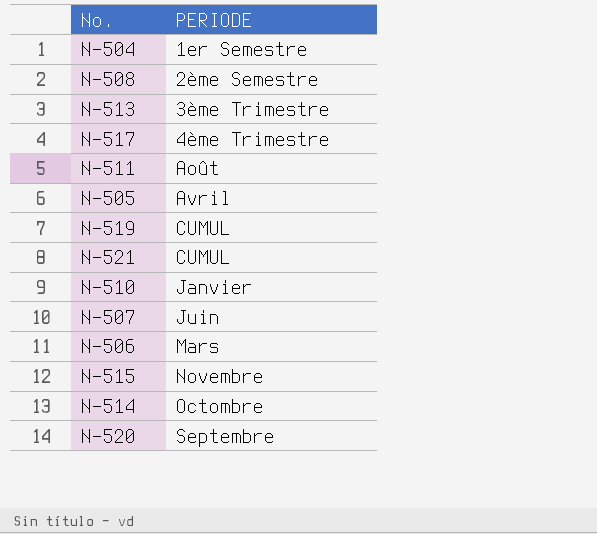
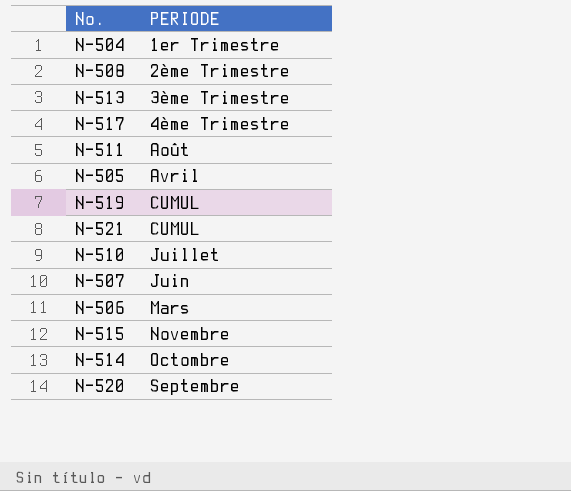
N-504 | PERIODE: 1er Semestre -> 1er Trimestre
N-508 | PERIODE: 2ème Semestre -> 2ème Trimestre
N-510 | PERIODE: Janvier -> Juillet

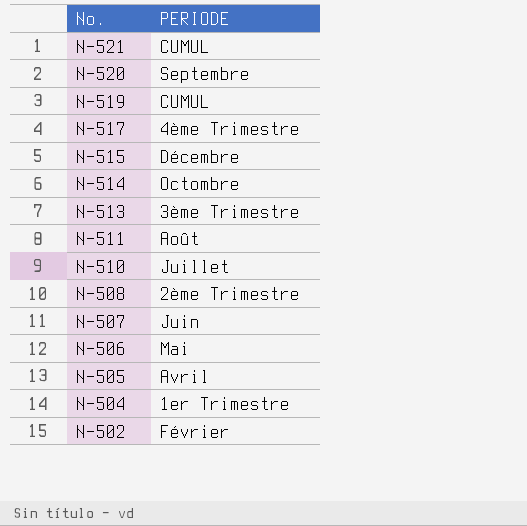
row order: PERIODE ascending -> No. descending
N-515 | PERIODE: Novembre -> Décembre
N-506 | PERIODE: Mars -> Mai
row N-502: none -> Février

